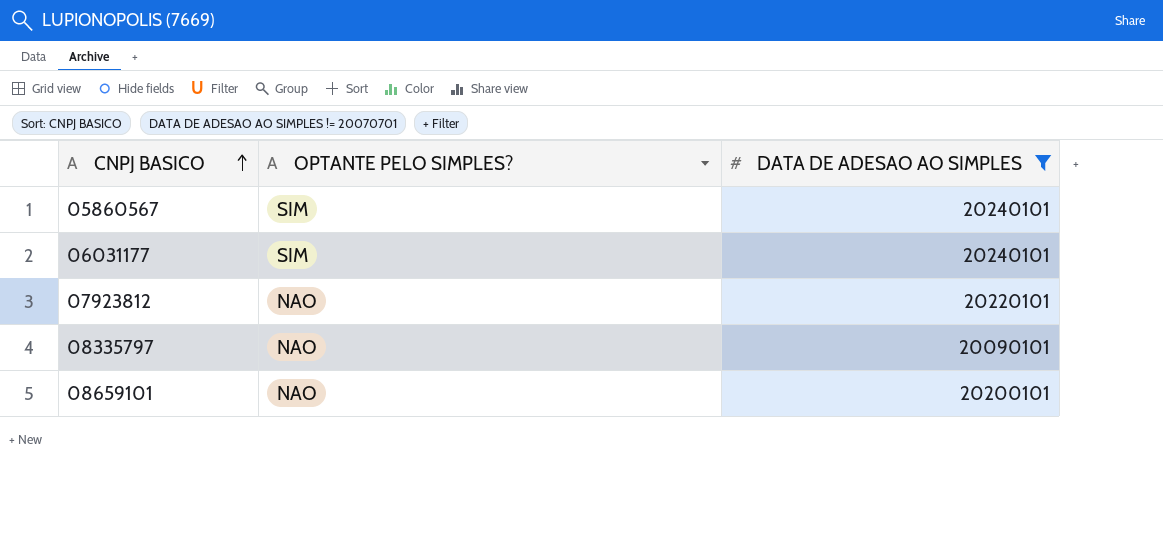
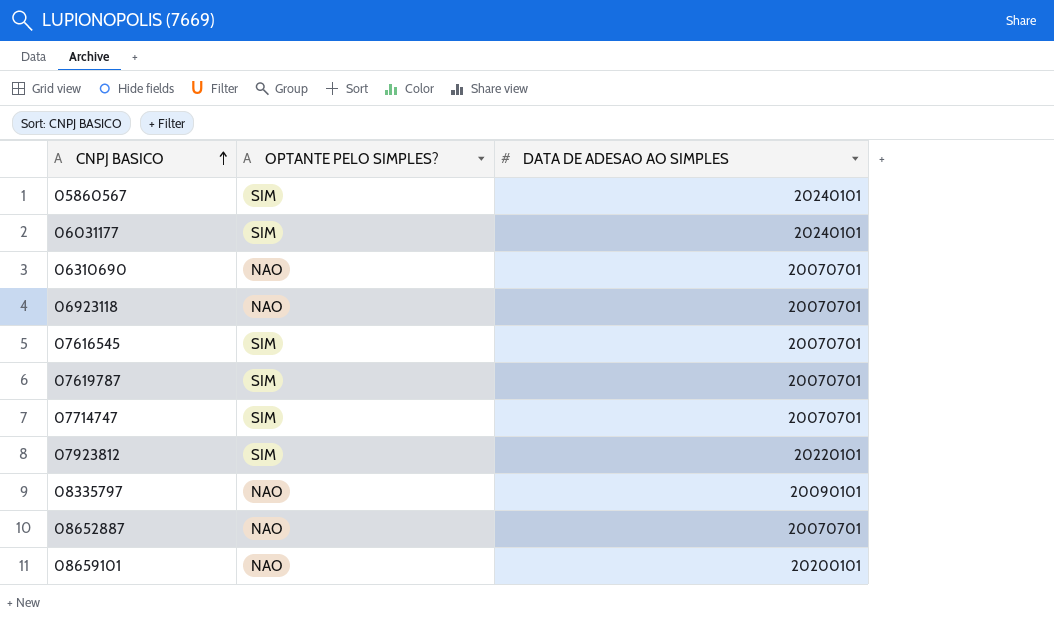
filter: DATA DE ADESAO AO SIMPLES != 20070701 -> none
07923812 | OPTANTE PELO SIMPLES?: NAO -> SIM

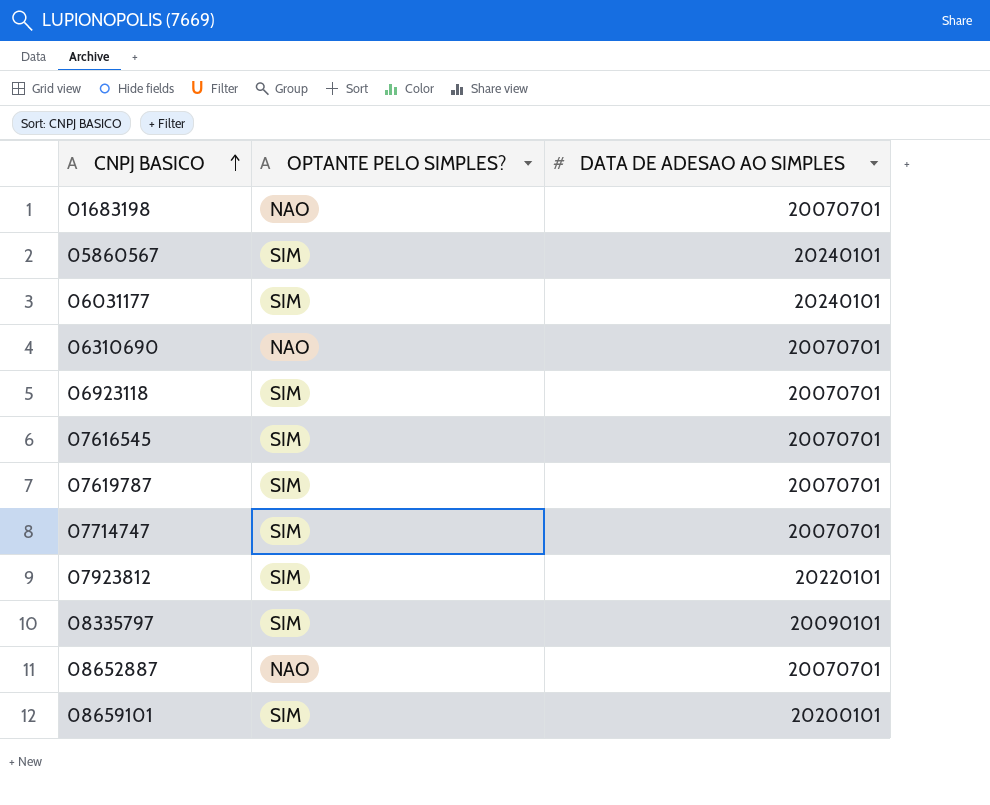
row 01683198: none -> NAO | 20070701
06923118 | OPTANTE PELO SIMPLES?: NAO -> SIM
08335797 | OPTANTE PELO SIMPLES?: NAO -> SIM
08659101 | OPTANTE PELO SIMPLES?: NAO -> SIM

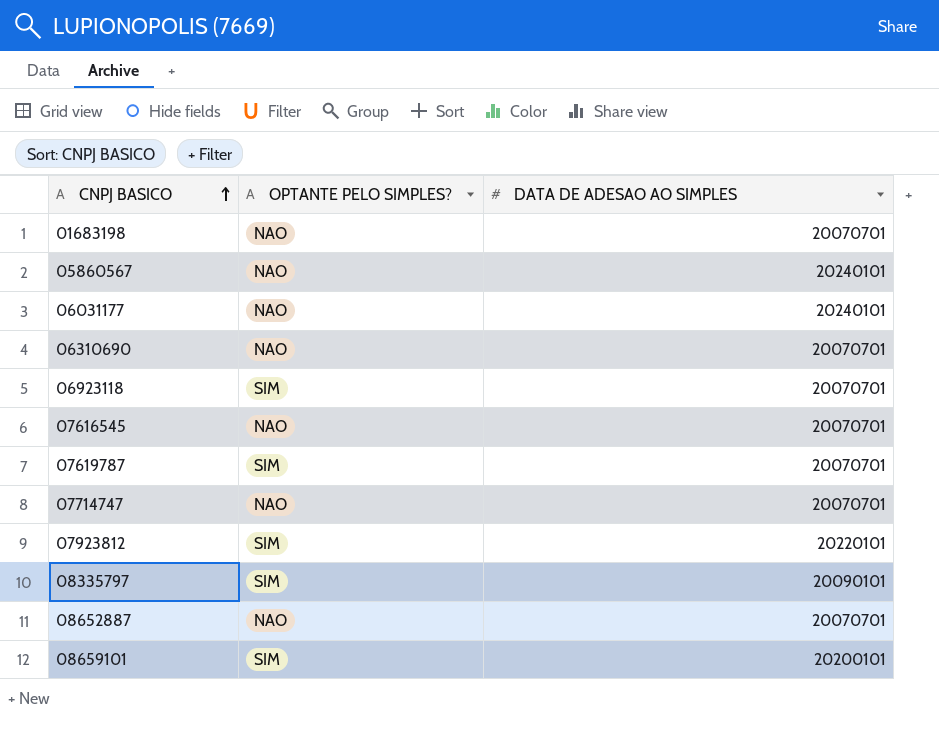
05860567 | OPTANTE PELO SIMPLES?: SIM -> NAO
06031177 | OPTANTE PELO SIMPLES?: SIM -> NAO
07616545 | OPTANTE PELO SIMPLES?: SIM -> NAO
07714747 | OPTANTE PELO SIMPLES?: SIM -> NAO

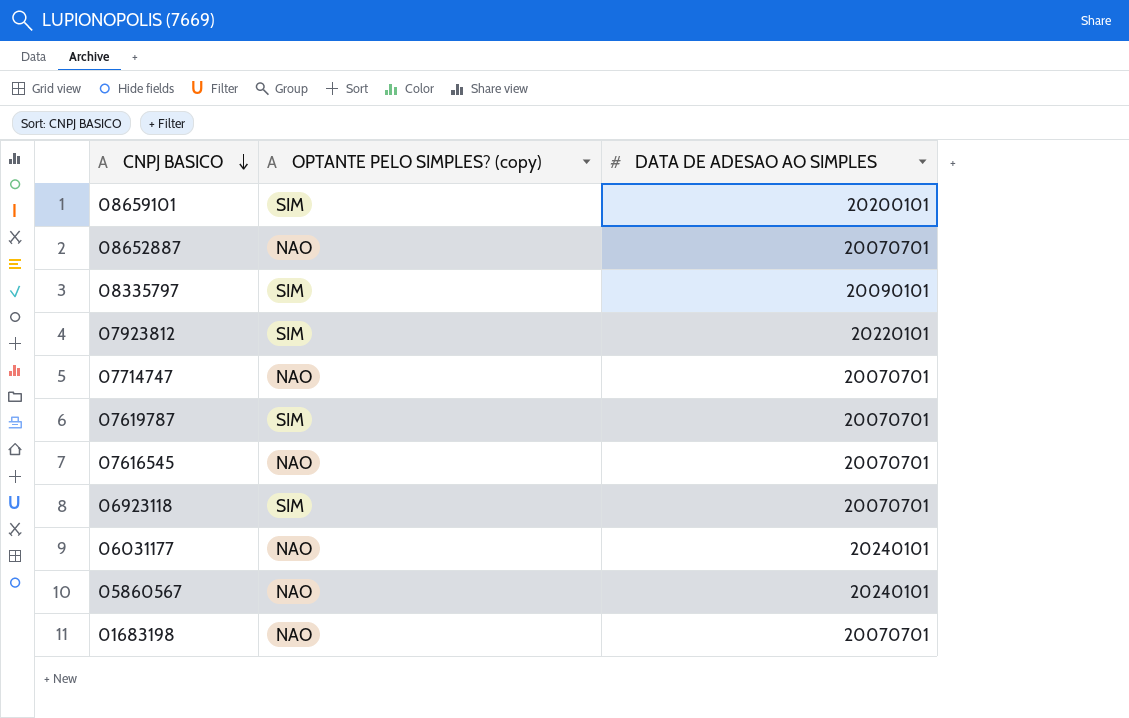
row order: CNPJ BASICO ascending -> CNPJ BASICO descending
column name: OPTANTE PELO SIMPLES? -> OPTANTE PELO SIMPLES? (copy)
row 06310690: NAO | 20070701 -> none

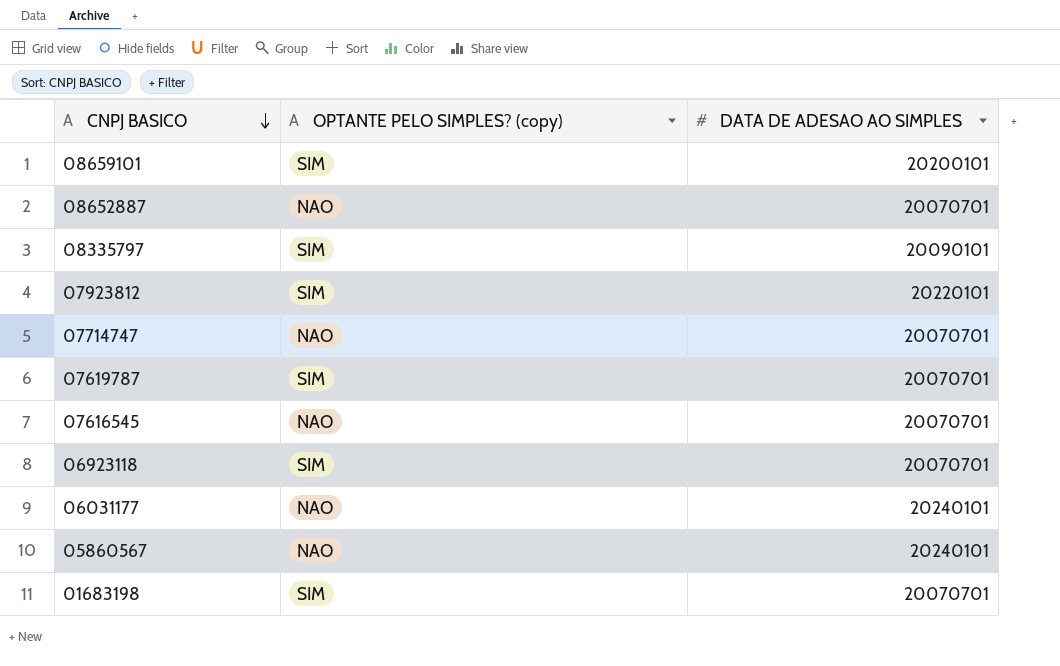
01683198 | OPTANTE PELO SIMPLES? (copy): NAO -> SIM

